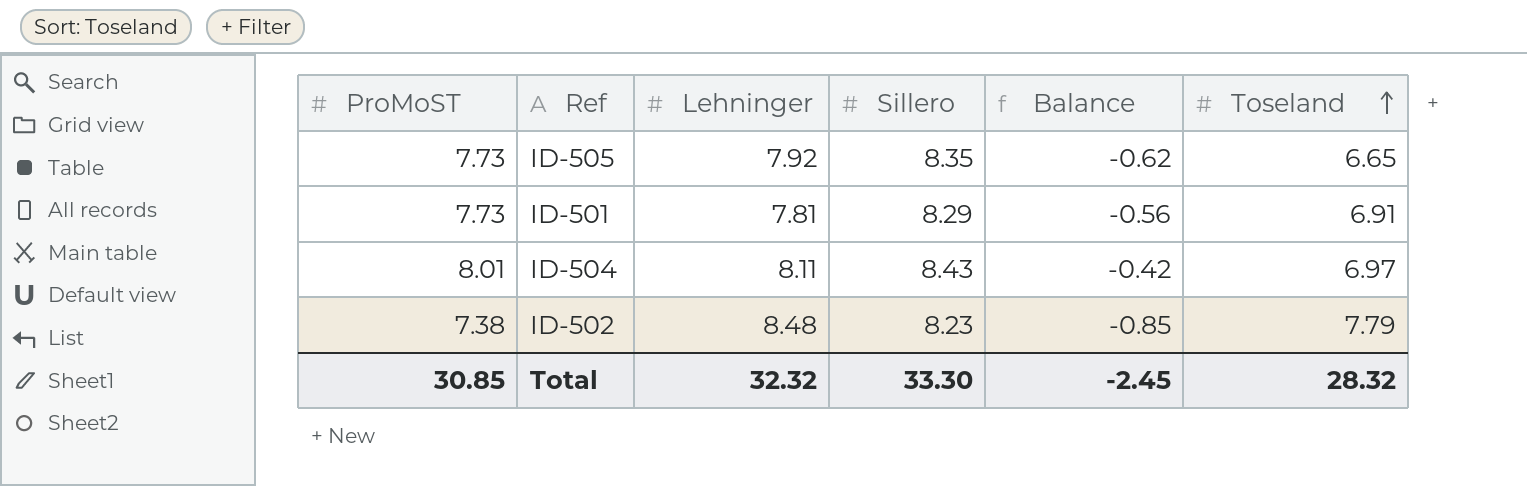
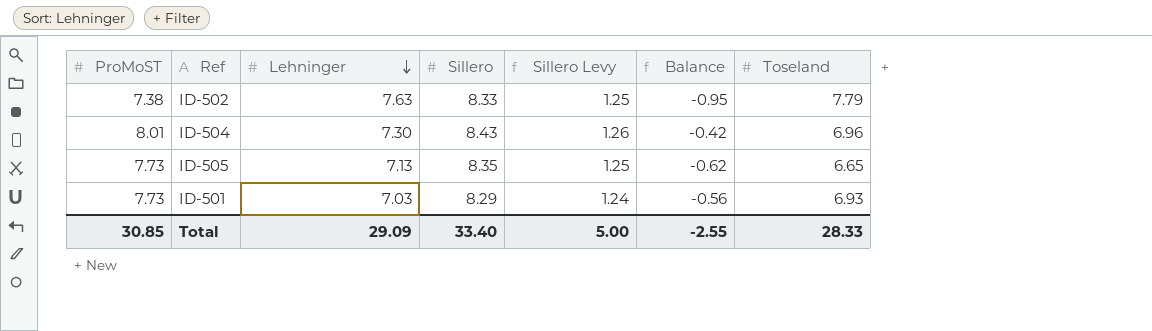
row order: Toseland ascending -> Lehninger descending
column Sillero Levy | formula: none -> [Sillero] * 0.15
ID-502 | Lehninger: 8.48 -> 7.63
ID-502 | Sillero: 8.23 -> 8.33
ID-502 | Balance: -0.85 -> -0.95
ID-504 | Lehninger: 8.11 -> 7.30
ID-504 | Toseland: 6.97 -> 6.96
ID-505 | Lehninger: 7.92 -> 7.13
ID-501 | Lehninger: 7.81 -> 7.03
ID-501 | Toseland: 6.91 -> 6.93
Total | Lehninger: 32.32 -> 29.09
Total | Sillero: 33.30 -> 33.40
Total | Balance: -2.45 -> -2.55
Total | Toseland: 28.32 -> 28.33

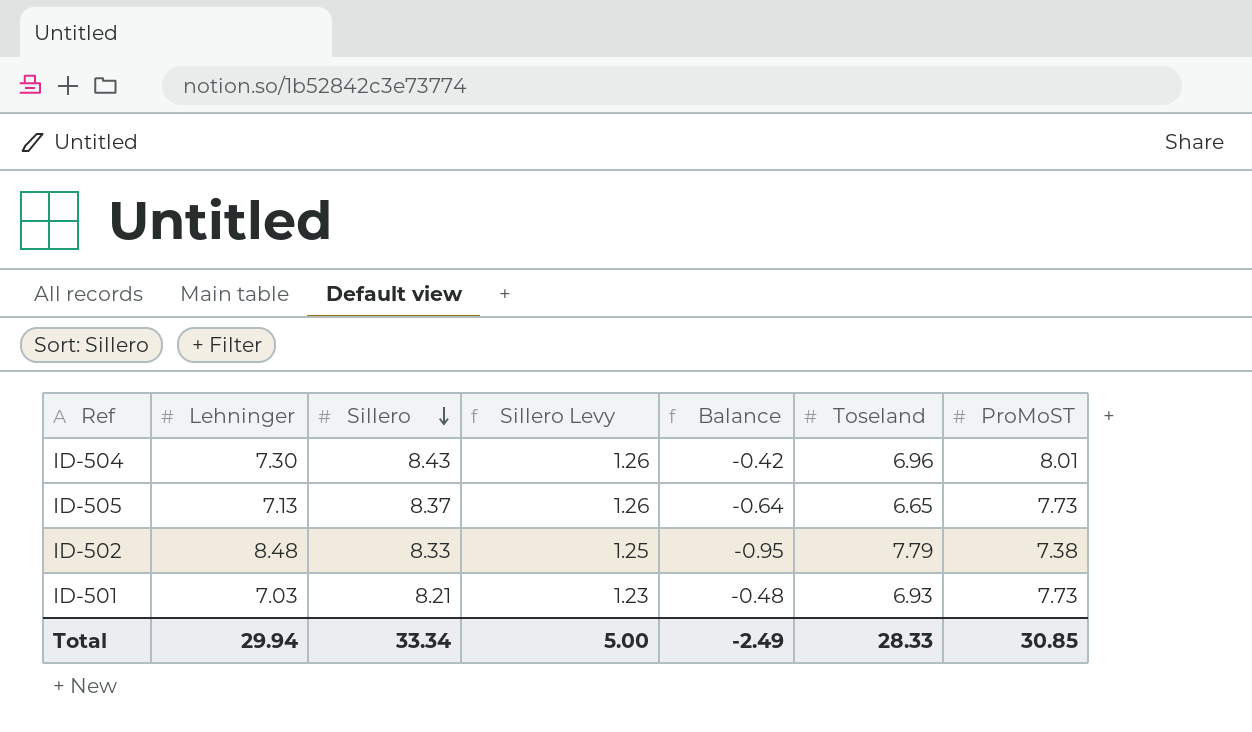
row order: Lehninger descending -> Sillero descending
column ProMoST | position: 1 -> 7
ID-505 | Sillero: 8.35 -> 8.37
ID-505 | Sillero Levy: 1.25 -> 1.26
ID-505 | Balance: -0.62 -> -0.64
ID-502 | Lehninger: 7.63 -> 8.48
ID-501 | Sillero: 8.29 -> 8.21
ID-501 | Sillero Levy: 1.24 -> 1.23
ID-501 | Balance: -0.56 -> -0.48
Total | Lehninger: 29.09 -> 29.94
Total | Sillero: 33.40 -> 33.34
Total | Balance: -2.55 -> -2.49

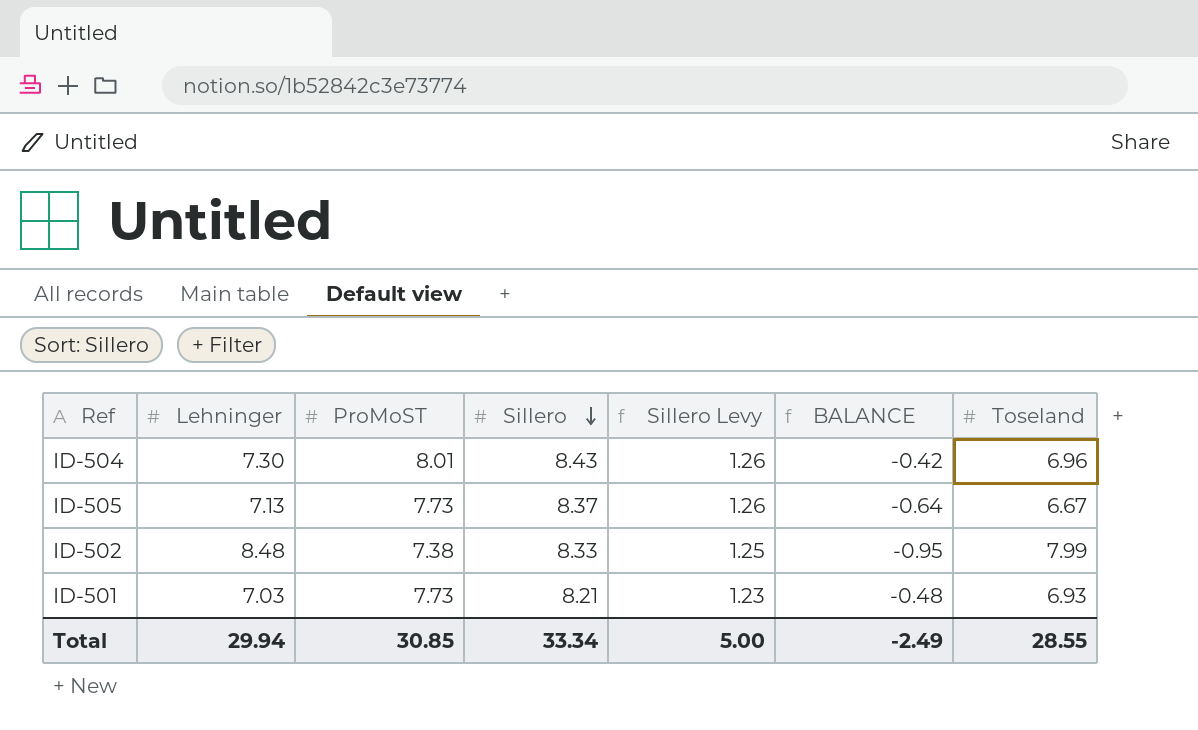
column ProMoST | position: 7 -> 3
column name: Balance -> BALANCE
ID-505 | Toseland: 6.65 -> 6.67
ID-502 | Toseland: 7.79 -> 7.99
Total | Toseland: 28.33 -> 28.55

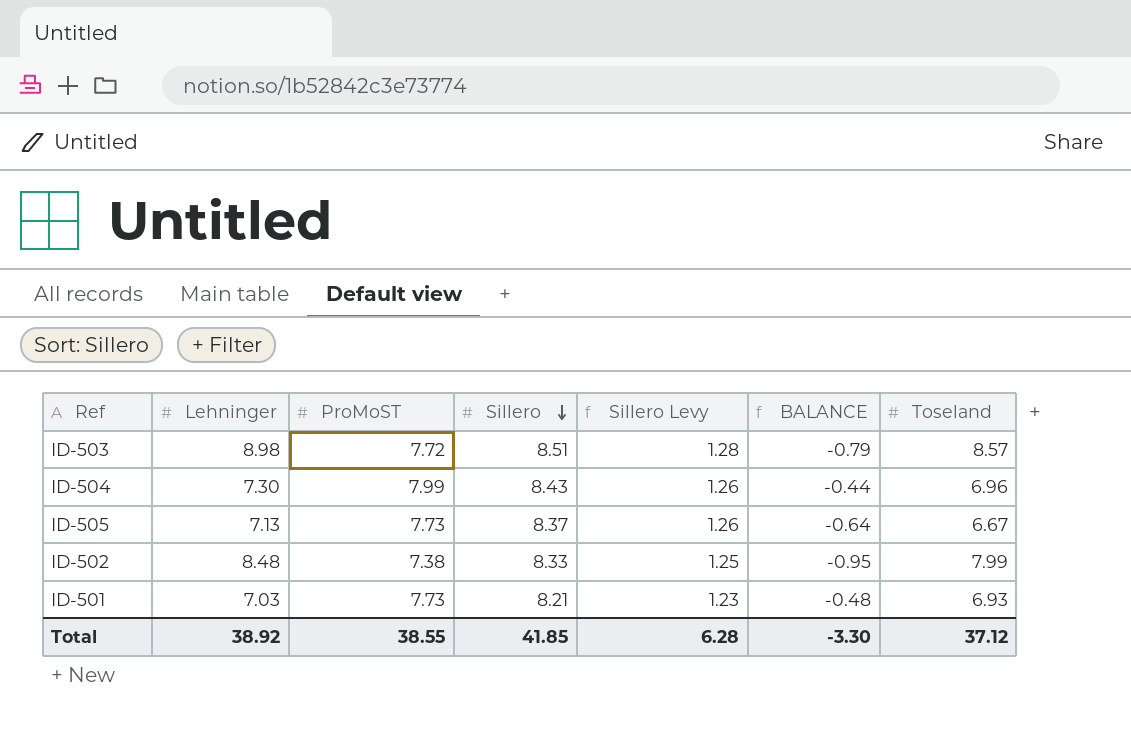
row ID-503: none -> 8.98 | 7.72 | 8.51 | 1.28 | -0.79 | 8.57
ID-504 | ProMoST: 8.01 -> 7.99
ID-504 | BALANCE: -0.42 -> -0.44
Total | Lehninger: 29.94 -> 38.92
Total | ProMoST: 30.85 -> 38.55
Total | Sillero: 33.34 -> 41.85
Total | Sillero Levy: 5.00 -> 6.28
Total | BALANCE: -2.49 -> -3.30
Total | Toseland: 28.55 -> 37.12

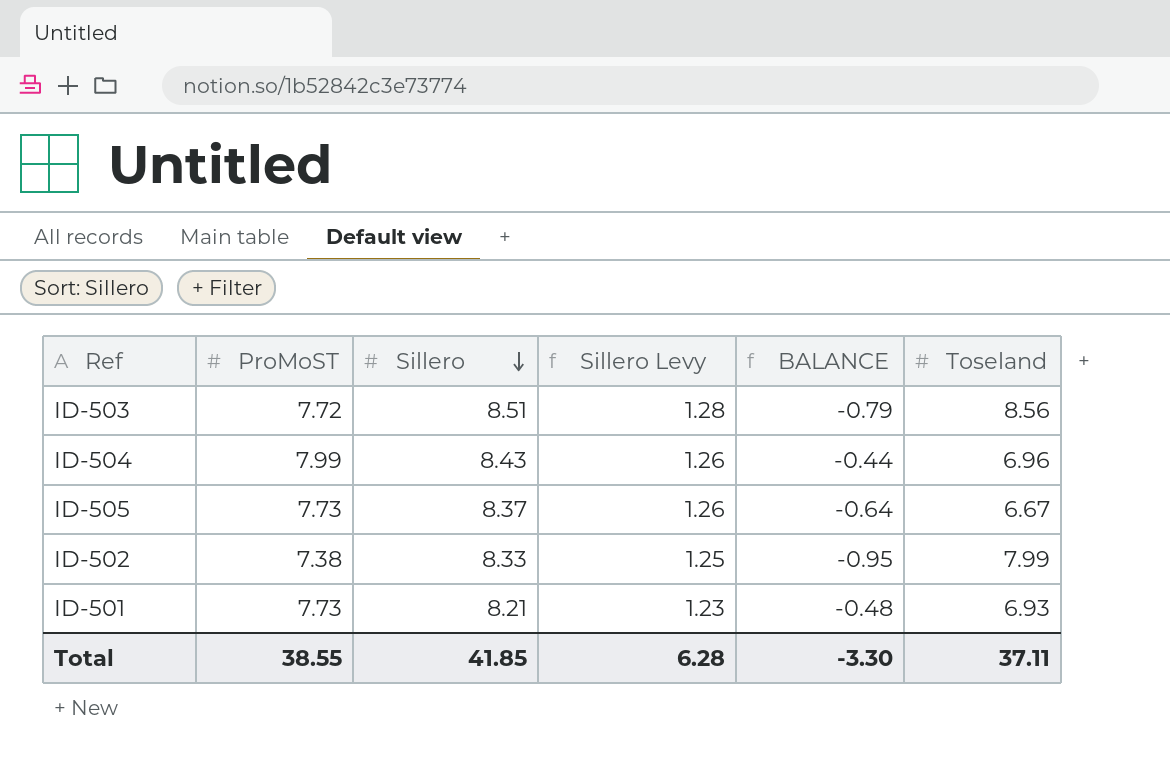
column Lehninger | position: 2 -> none
ID-503 | Toseland: 8.57 -> 8.56
Total | Toseland: 37.12 -> 37.11

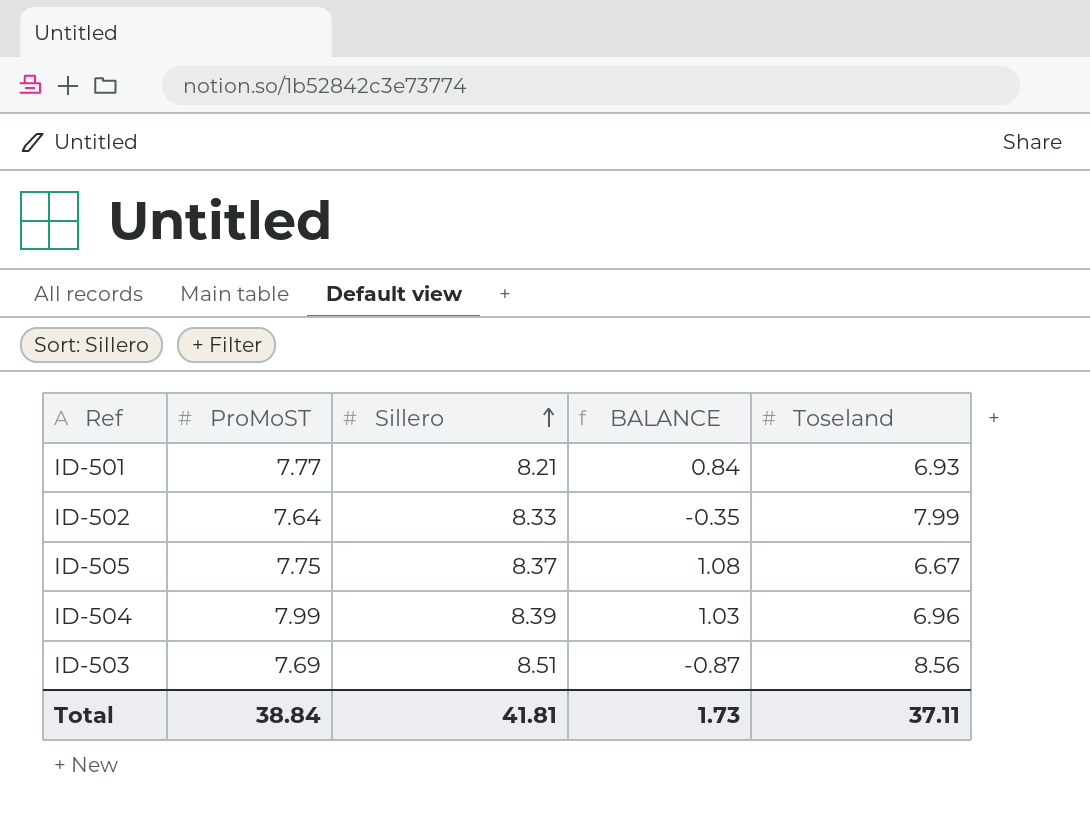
row order: Sillero descending -> Sillero ascending
column Sillero Levy | formula: [Sillero] * 0.15 -> none
column BALANCE | formula: [ProMoST] - [Sillero] -> [ProMoST] - [Toseland]
ID-501 | ProMoST: 7.73 -> 7.77
ID-502 | ProMoST: 7.38 -> 7.64
ID-505 | ProMoST: 7.73 -> 7.75
ID-504 | Sillero: 8.43 -> 8.39
ID-503 | ProMoST: 7.72 -> 7.69
Total | ProMoST: 38.55 -> 38.84
Total | Sillero: 41.85 -> 41.81
Total | BALANCE: -3.30 -> 1.73

